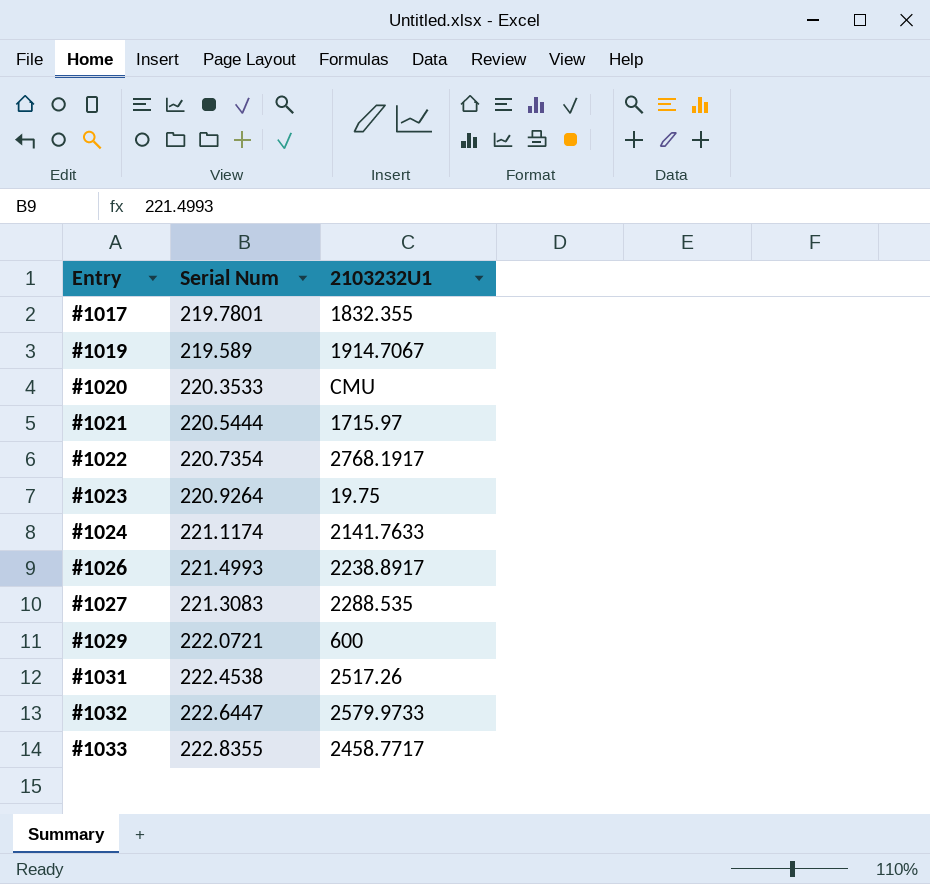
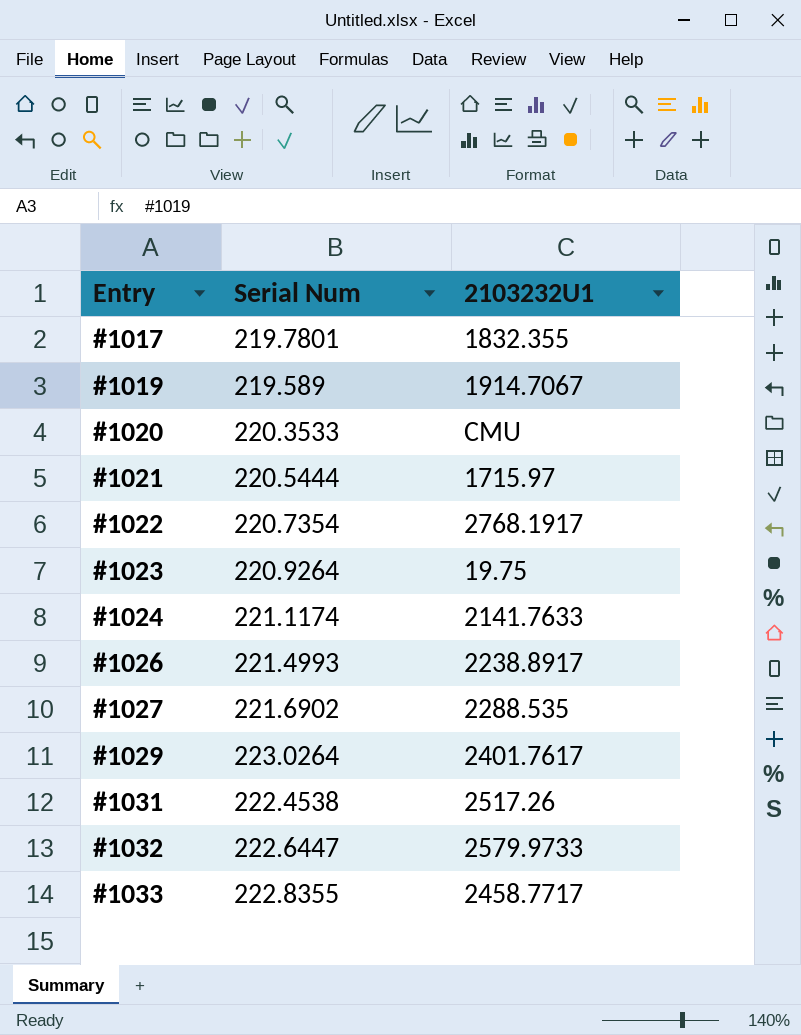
#1027 | Serial Num: 221.3083 -> 221.6902
#1029 | Serial Num: 222.0721 -> 223.0264
#1029 | 2103232U1: 600 -> 2401.7617

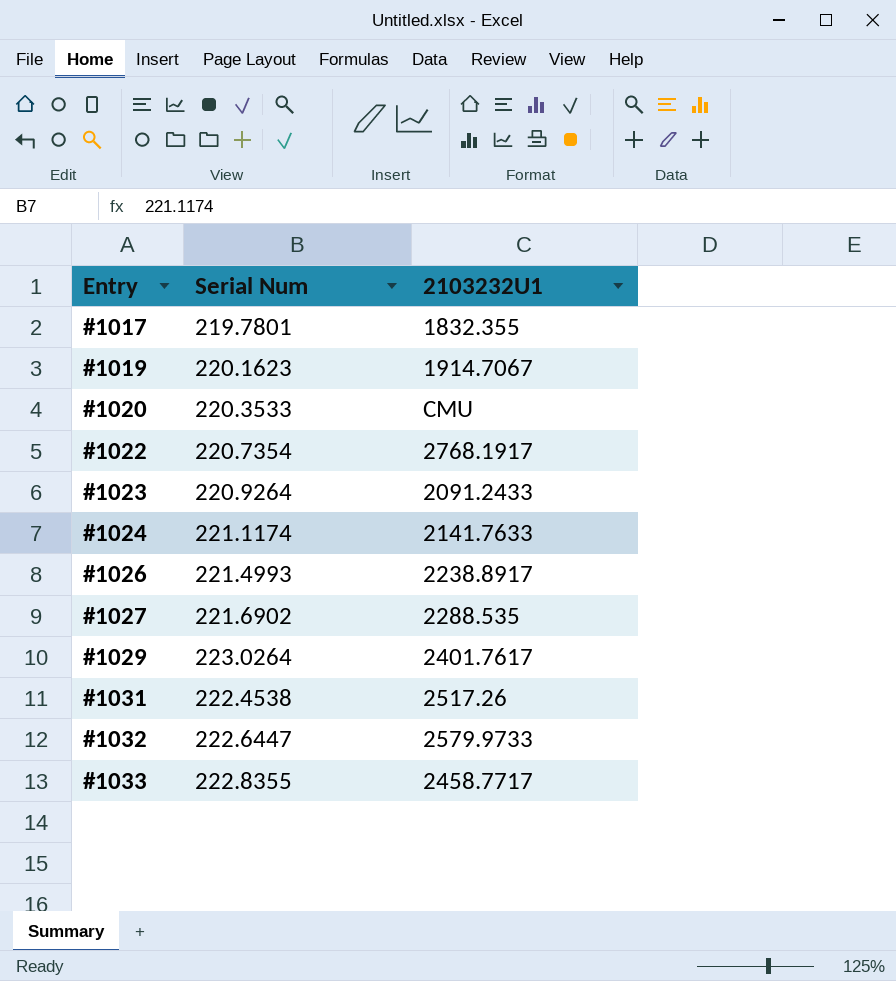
row #1021: 220.5444 | 1715.97 -> none
#1019 | Serial Num: 219.589 -> 220.1623
#1023 | 2103232U1: 19.75 -> 2091.2433

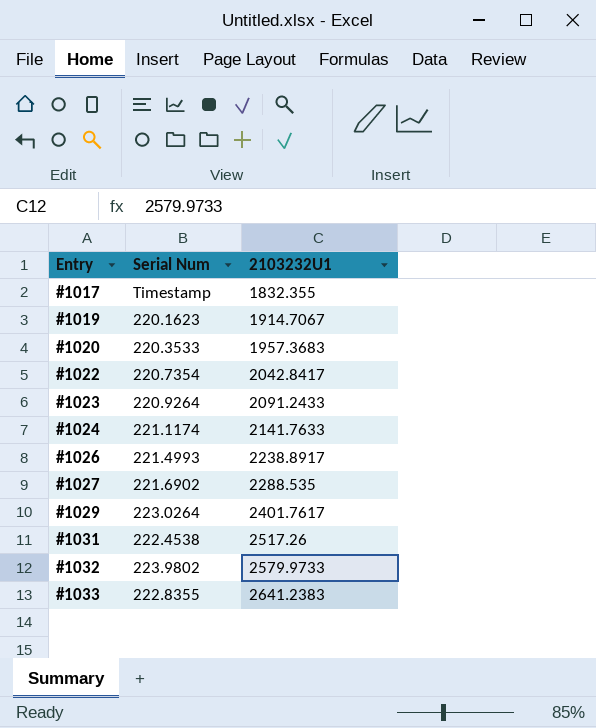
#1017 | Serial Num: 219.7801 -> Timestamp
#1020 | 2103232U1: CMU -> 1957.3683
#1022 | 2103232U1: 2768.1917 -> 2042.8417
#1032 | Serial Num: 222.6447 -> 223.9802
#1033 | 2103232U1: 2458.7717 -> 2641.2383

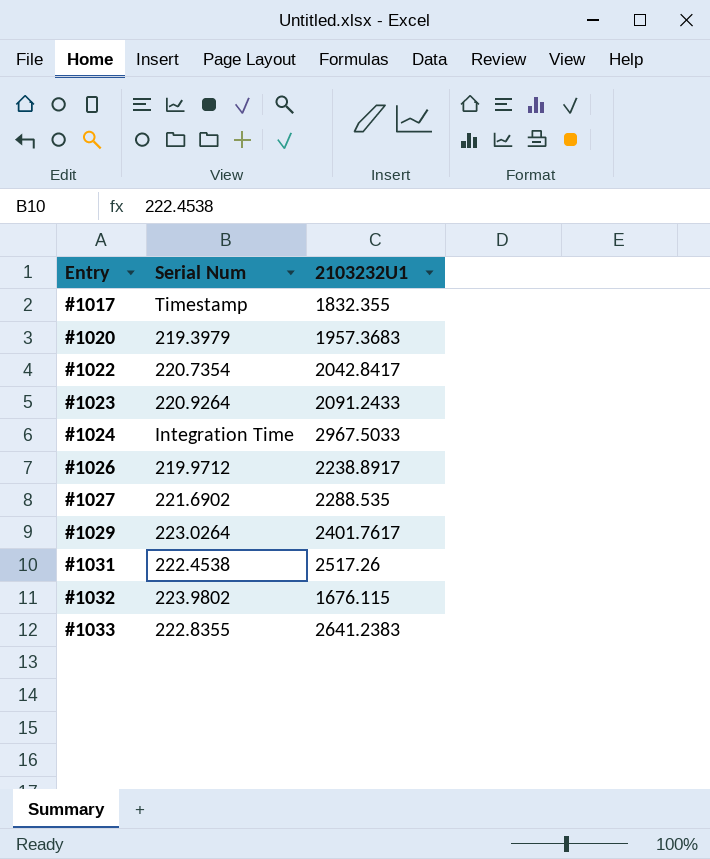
row #1019: 220.1623 | 1914.7067 -> none
#1020 | Serial Num: 220.3533 -> 219.3979
#1024 | Serial Num: 221.1174 -> Integration Time
#1024 | 2103232U1: 2141.7633 -> 2967.5033
#1026 | Serial Num: 221.4993 -> 219.9712
#1032 | 2103232U1: 2579.9733 -> 1676.115

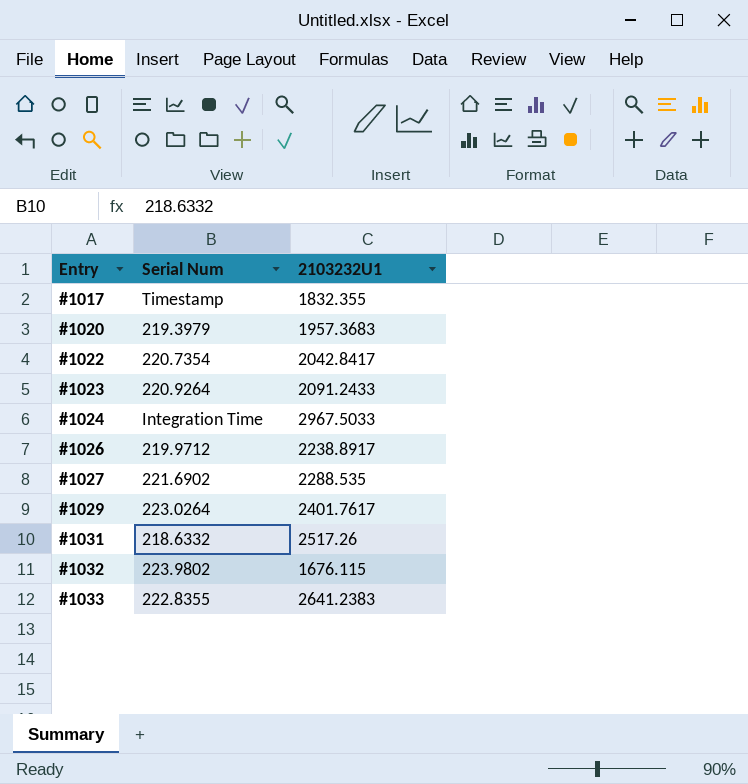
#1031 | Serial Num: 222.4538 -> 218.6332

